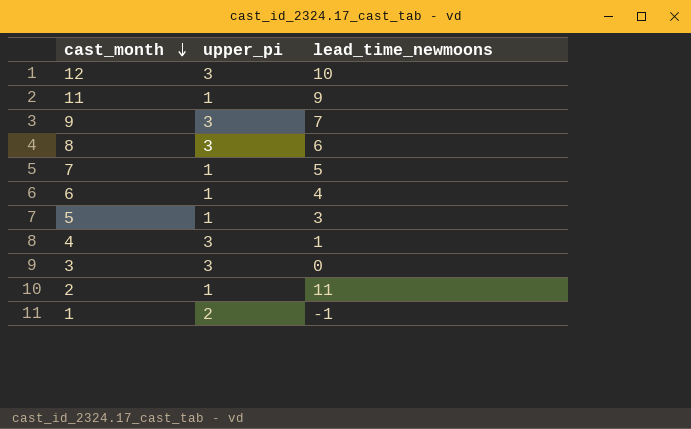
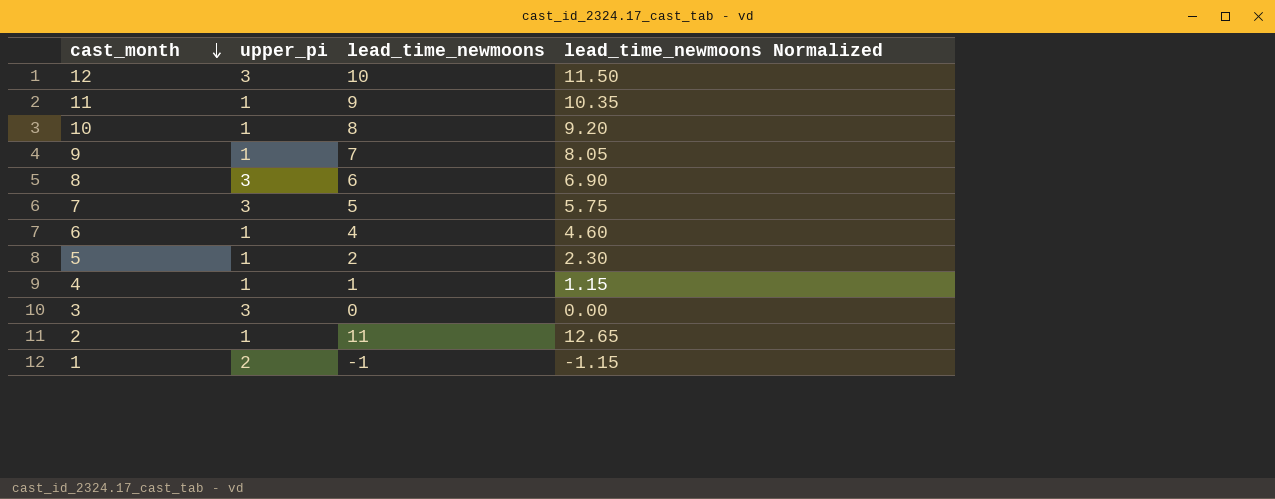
column lead_time_newmoons Normalized | formula: none -> [lead_time_newmoons] * 1.15
row 10: none -> 1 | 8 | 9.20
9 | upper_pi: 3 -> 1
7 | upper_pi: 1 -> 3
5 | lead_time_newmoons: 3 -> 2
4 | upper_pi: 3 -> 1

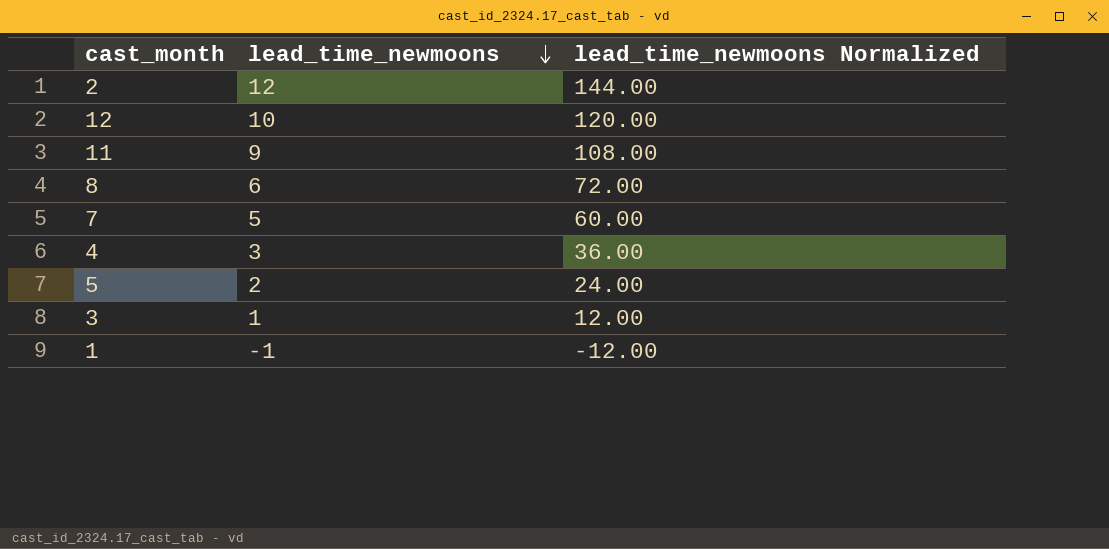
row order: cast_month descending -> lead_time_newmoons descending
column upper_pi | position: 2 -> none
column lead_time_newmoons Normalized | formula: [lead_time_newmoons] * 1.15 -> [lead_time_newmoons] * 12
row 10: 1 | 8 | 9.20 -> none
row 9: 1 | 7 | 8.05 -> none
row 6: 1 | 4 | 4.60 -> none
2 | lead_time_newmoons: 11 -> 12
4 | lead_time_newmoons: 1 -> 3
3 | lead_time_newmoons: 0 -> 1

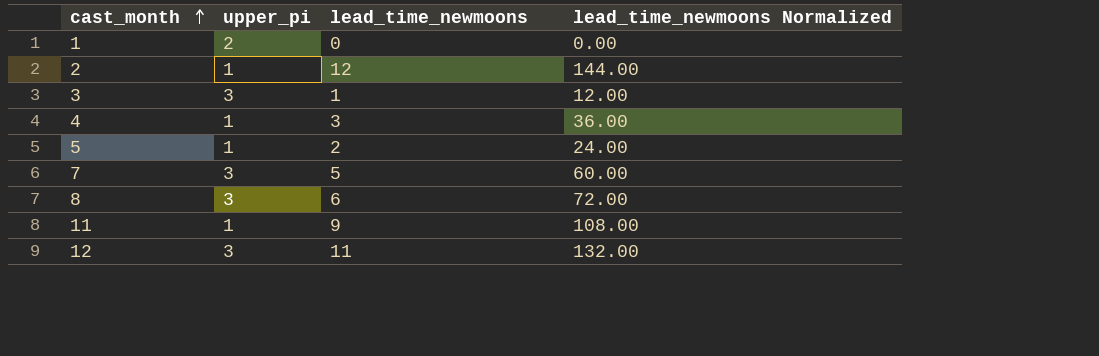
row order: lead_time_newmoons descending -> cast_month ascending
column upper_pi | position: none -> 2
1 | lead_time_newmoons: -1 -> 0
1 | lead_time_newmoons Normalized: -12.00 -> 0.00
12 | lead_time_newmoons: 10 -> 11
12 | lead_time_newmoons Normalized: 120.00 -> 132.00

